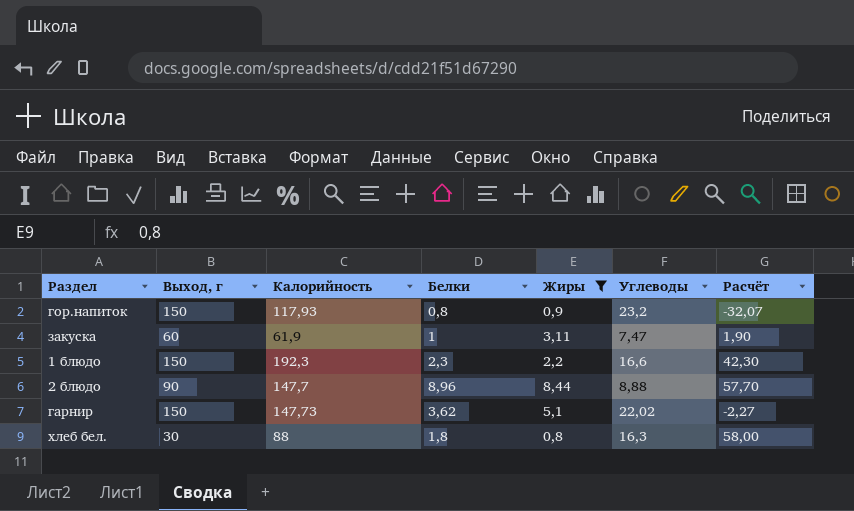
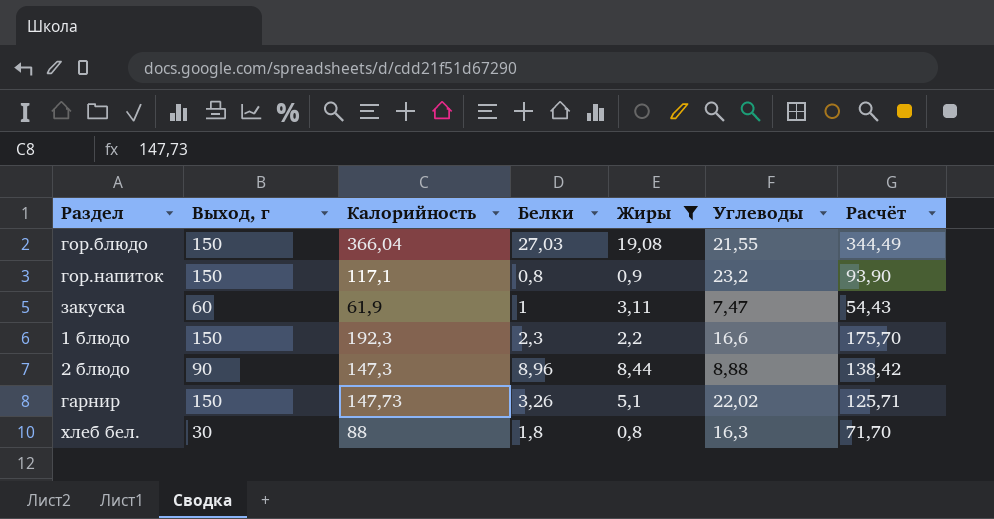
column Расчёт | formula: [Калорийность] - [Выход, г] -> [Калорийность] - [Углеводы]
row гор.блюдо: none -> 150 | 366,04 | 27,03 | 19,08 | 21,55 | 344,49
гор.напиток | Калорийность: 117,93 -> 117,1
2 блюдо | Калорийность: 147,7 -> 147,3
гарнир | Белки: 3,62 -> 3,26

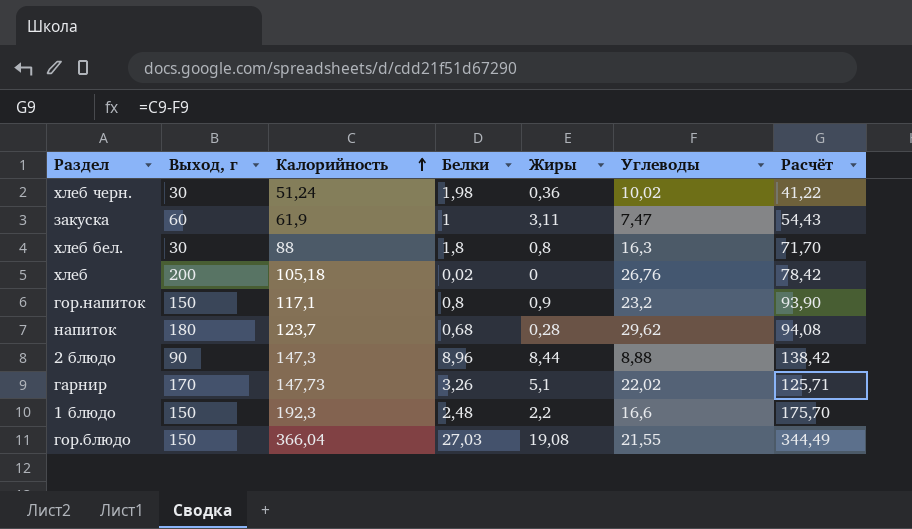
filter: Жиры >= 0,8 -> none
row order: none -> Калорийность ascending
гарнир | Выход, г: 150 -> 170
1 блюдо | Белки: 2,3 -> 2,48

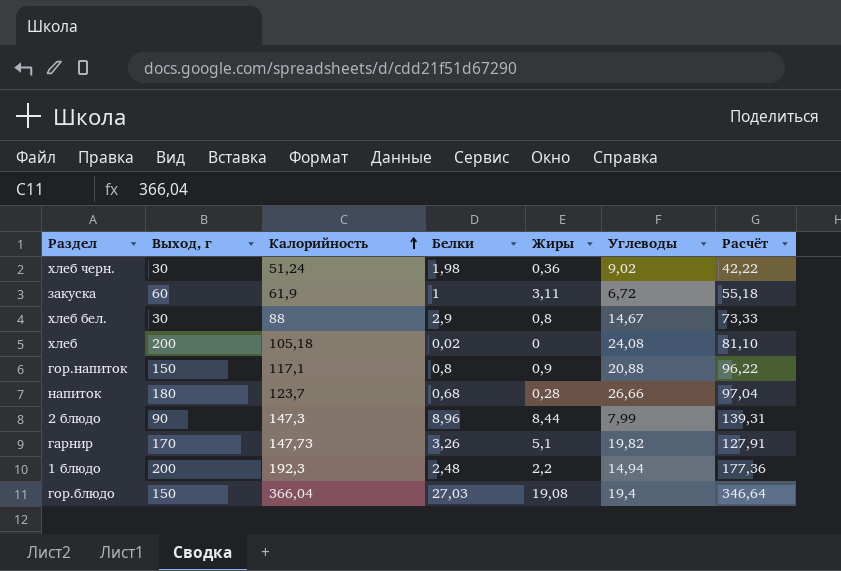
хлеб черн. | Углеводы: 10,02 -> 9,02
хлеб черн. | Расчёт: 41,22 -> 42,22
закуска | Углеводы: 7,47 -> 6,72
закуска | Расчёт: 54,43 -> 55,18
хлеб бел. | Белки: 1,8 -> 2,9
хлеб бел. | Углеводы: 16,3 -> 14,67
хлеб бел. | Расчёт: 71,70 -> 73,33
хлеб | Углеводы: 26,76 -> 24,08
хлеб | Расчёт: 78,42 -> 81,10
гор.напиток | Углеводы: 23,2 -> 20,88
гор.напиток | Расчёт: 93,90 -> 96,22
напиток | Углеводы: 29,62 -> 26,66
напиток | Расчёт: 94,08 -> 97,04
2 блюдо | Углеводы: 8,88 -> 7,99
2 блюдо | Расчёт: 138,42 -> 139,31
гарнир | Углеводы: 22,02 -> 19,82
гарнир | Расчёт: 125,71 -> 127,91
1 блюдо | Выход, г: 150 -> 200
1 блюдо | Углеводы: 16,6 -> 14,94
1 блюдо | Расчёт: 175,70 -> 177,36
гор.блюдо | Углеводы: 21,55 -> 19,4
гор.блюдо | Расчёт: 344,49 -> 346,64

